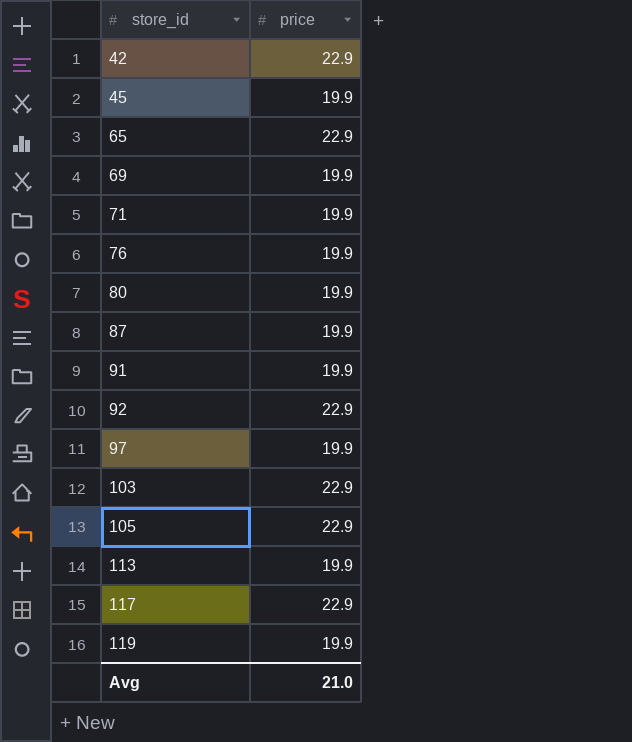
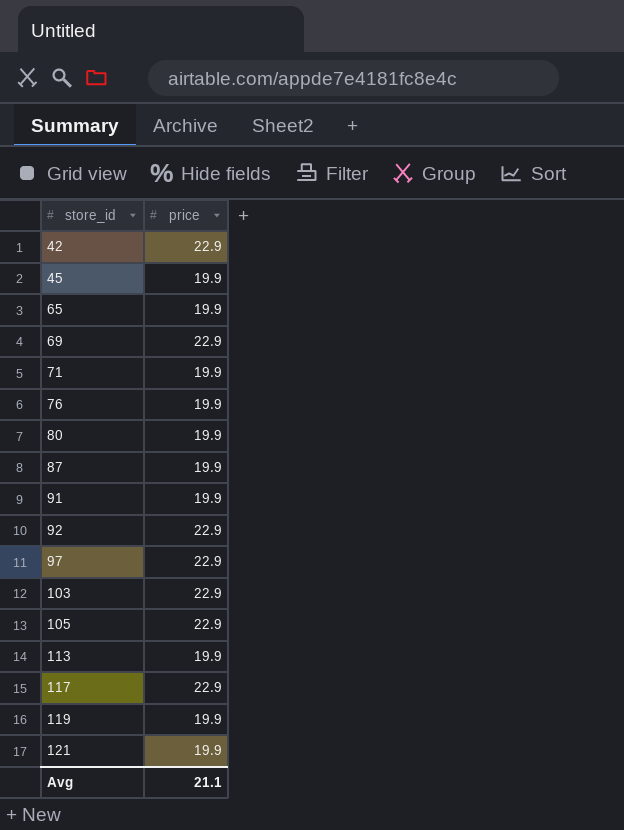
65 | price: 22.9 -> 19.9
69 | price: 19.9 -> 22.9
97 | price: 19.9 -> 22.9
row 121: none -> 19.9
Avg | price: 21.0 -> 21.1

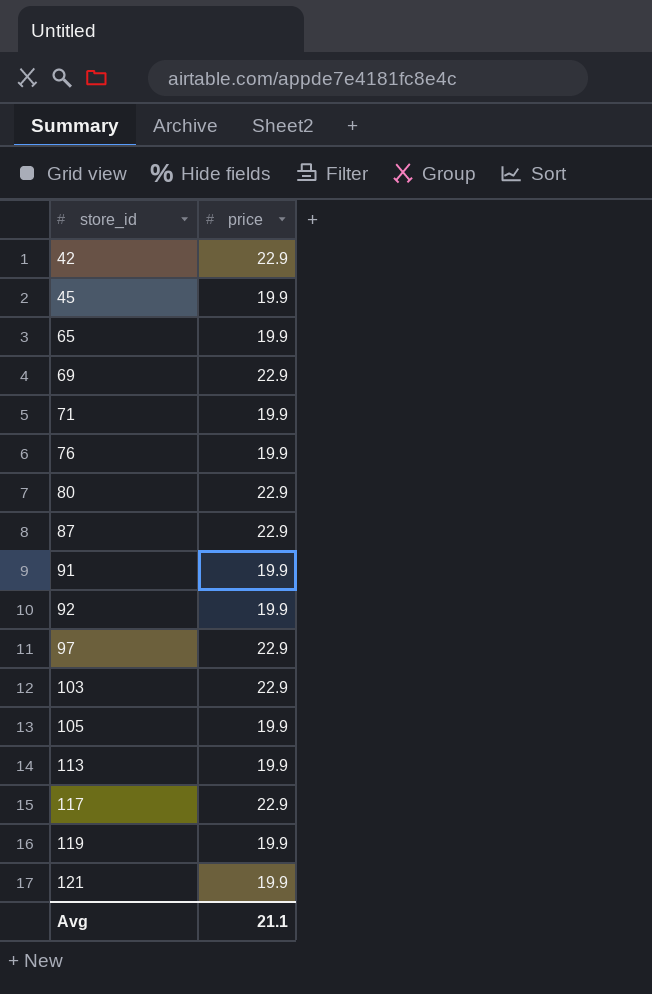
80 | price: 19.9 -> 22.9
87 | price: 19.9 -> 22.9
92 | price: 22.9 -> 19.9
105 | price: 22.9 -> 19.9

